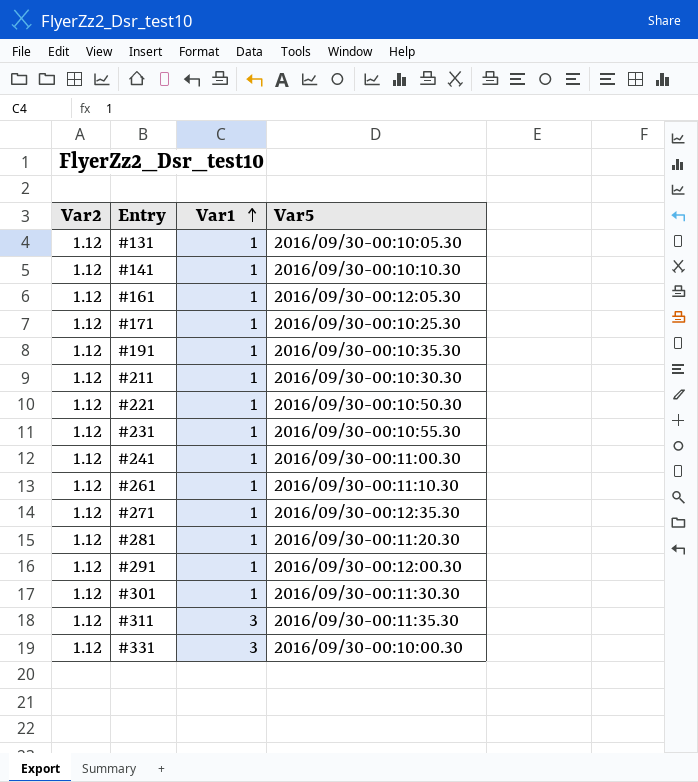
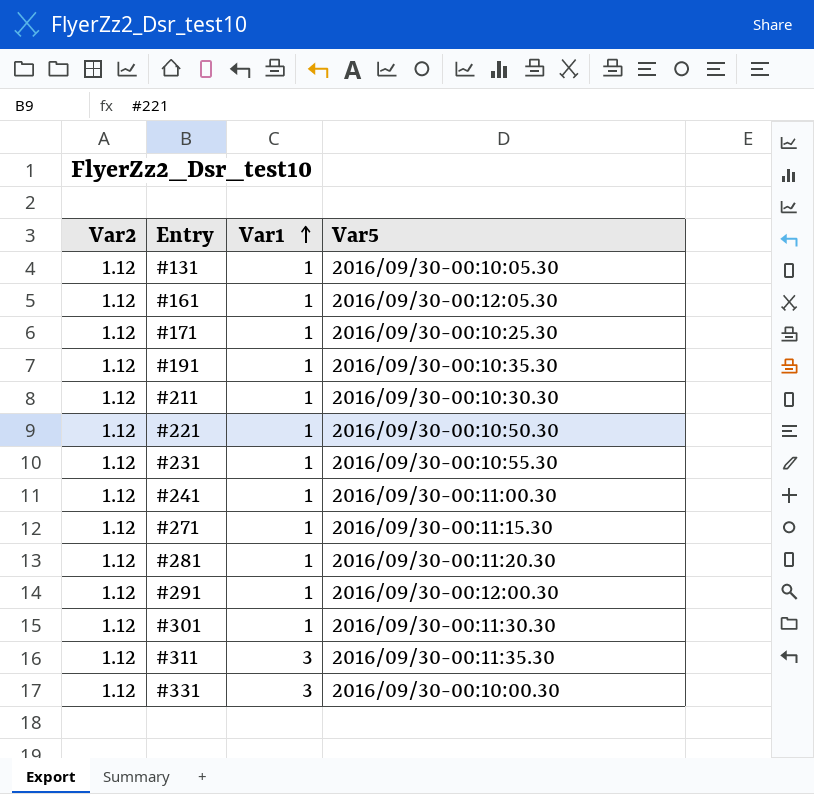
row #141: 1.12 | 1 | 2016/09/30-00:10:10.30 -> none
row #261: 1.12 | 1 | 2016/09/30-00:11:10.30 -> none
#271 | Var5: 2016/09/30-00:12:35.30 -> 2016/09/30-00:11:15.30

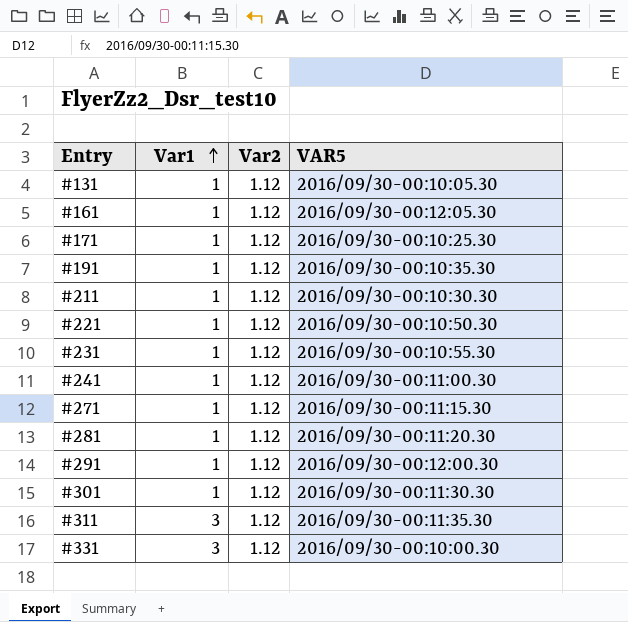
column Var2 | position: 1 -> 3
column name: Var5 -> VAR5

